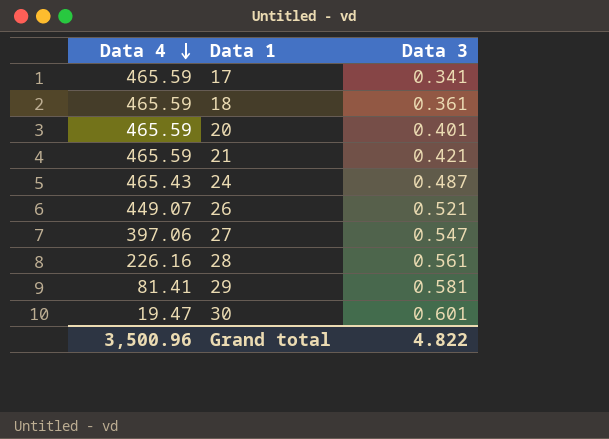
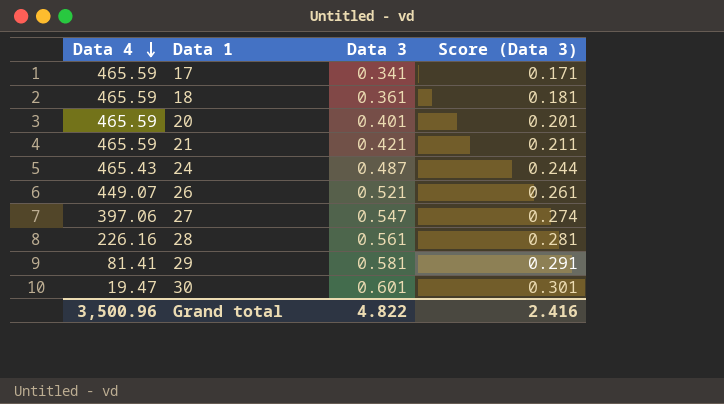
column Score (Data 3) | formula: none -> [Data 3] * 0.5

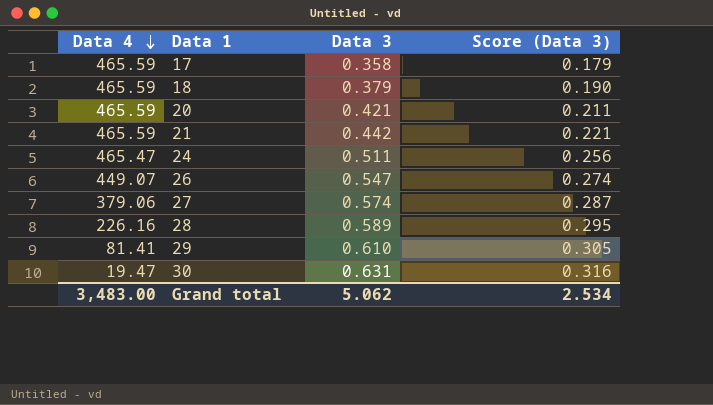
17 | Data 3: 0.341 -> 0.358
17 | Score (Data 3): 0.171 -> 0.179
18 | Data 3: 0.361 -> 0.379
18 | Score (Data 3): 0.181 -> 0.190
20 | Data 3: 0.401 -> 0.421
20 | Score (Data 3): 0.201 -> 0.211
21 | Data 3: 0.421 -> 0.442
21 | Score (Data 3): 0.211 -> 0.221
24 | Data 4: 465.43 -> 465.47
24 | Data 3: 0.487 -> 0.511
24 | Score (Data 3): 0.244 -> 0.256
26 | Data 3: 0.521 -> 0.547
26 | Score (Data 3): 0.261 -> 0.274
27 | Data 4: 397.06 -> 379.06
27 | Data 3: 0.547 -> 0.574
27 | Score (Data 3): 0.274 -> 0.287
28 | Data 3: 0.561 -> 0.589
28 | Score (Data 3): 0.281 -> 0.295
29 | Data 3: 0.581 -> 0.610
29 | Score (Data 3): 0.291 -> 0.305
30 | Data 3: 0.601 -> 0.631
30 | Score (Data 3): 0.301 -> 0.316
Grand total | Data 4: 3,500.96 -> 3,483.00
Grand total | Data 3: 4.822 -> 5.062
Grand total | Score (Data 3): 2.416 -> 2.534

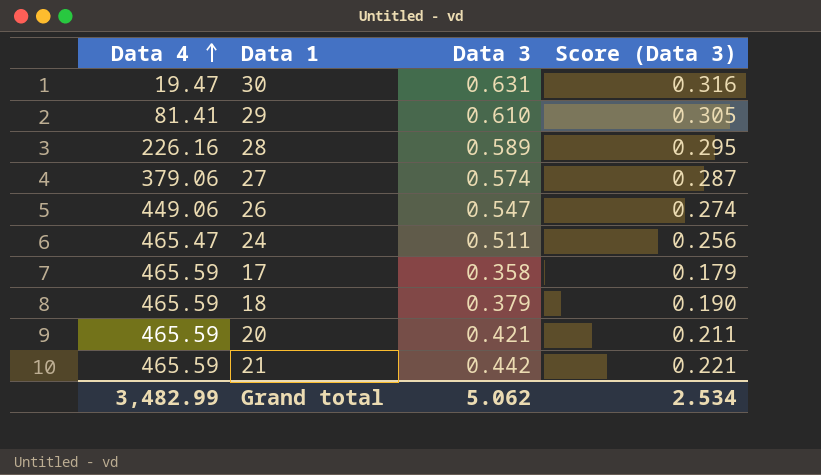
row order: Data 4 descending -> Data 4 ascending
26 | Data 4: 449.07 -> 449.06
Grand total | Data 4: 3,483.00 -> 3,482.99

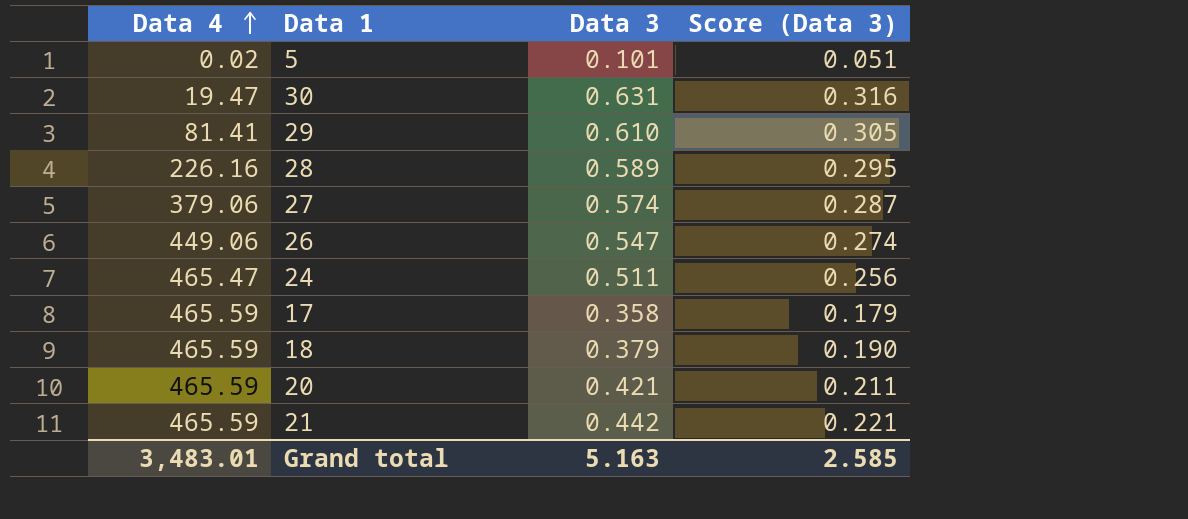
row 5: none -> 0.02 | 0.101 | 0.051
Grand total | Data 4: 3,482.99 -> 3,483.01
Grand total | Data 3: 5.062 -> 5.163
Grand total | Score (Data 3): 2.534 -> 2.585

